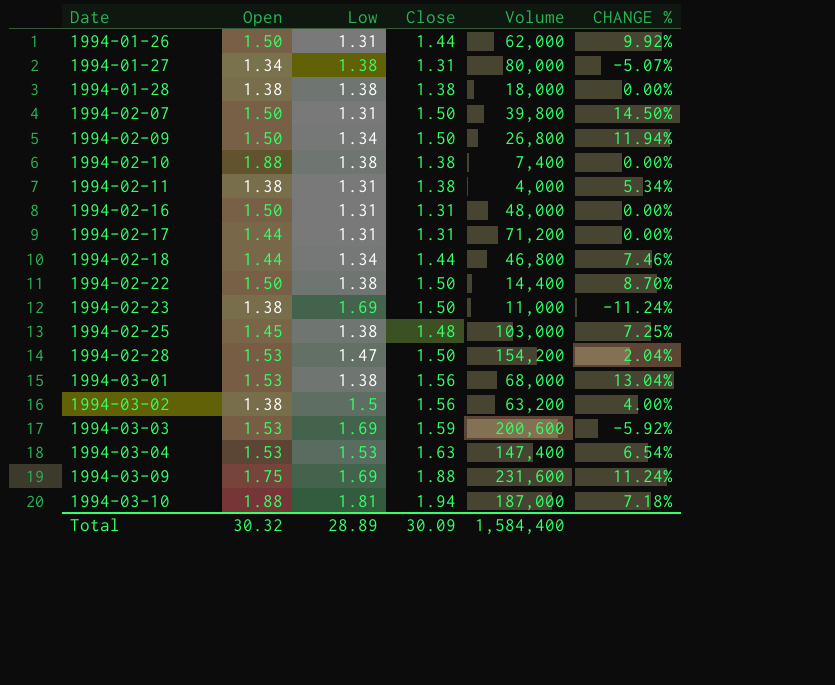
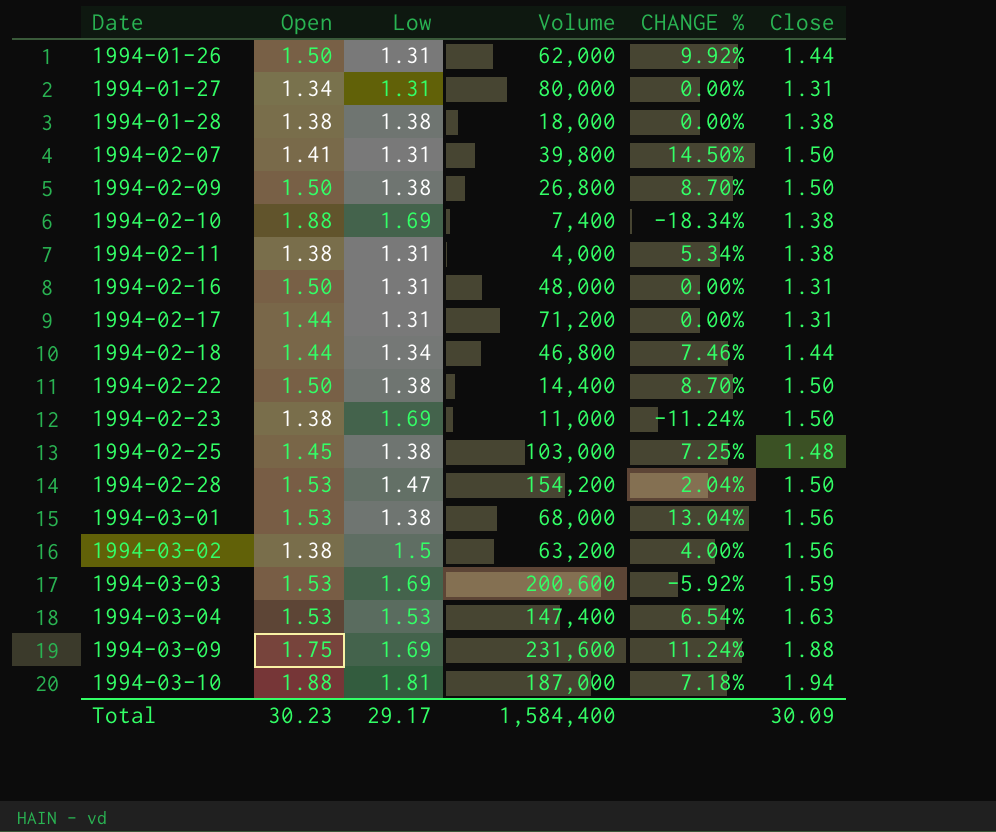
column Close | position: 4 -> 6
1994-01-27 | Low: 1.38 -> 1.31
1994-01-27 | CHANGE %: -5.07% -> 0.00%
1994-02-07 | Open: 1.50 -> 1.41
1994-02-09 | Low: 1.34 -> 1.38
1994-02-09 | CHANGE %: 11.94% -> 8.70%
1994-02-10 | Low: 1.38 -> 1.69
1994-02-10 | CHANGE %: 0.00% -> -18.34%
Total | Open: 30.32 -> 30.23
Total | Low: 28.89 -> 29.17

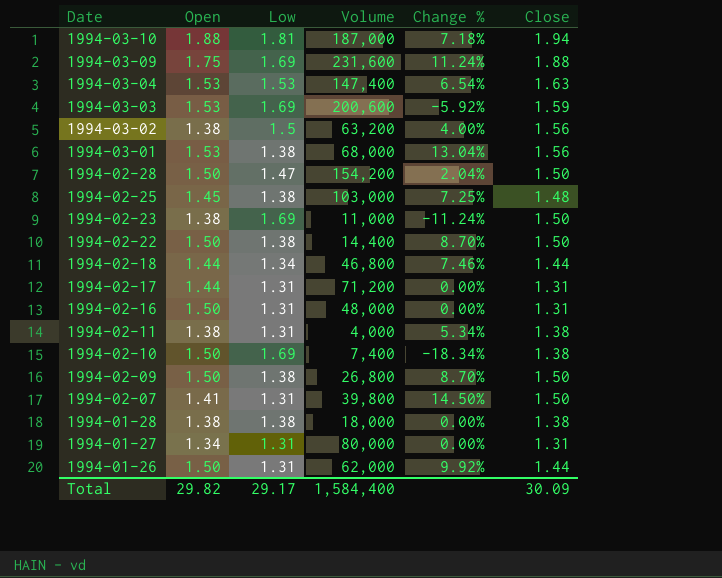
row order: Date ascending -> Date descending
column name: CHANGE % -> Change %
1994-02-28 | Open: 1.53 -> 1.50
1994-02-10 | Open: 1.88 -> 1.50
Total | Open: 30.23 -> 29.82

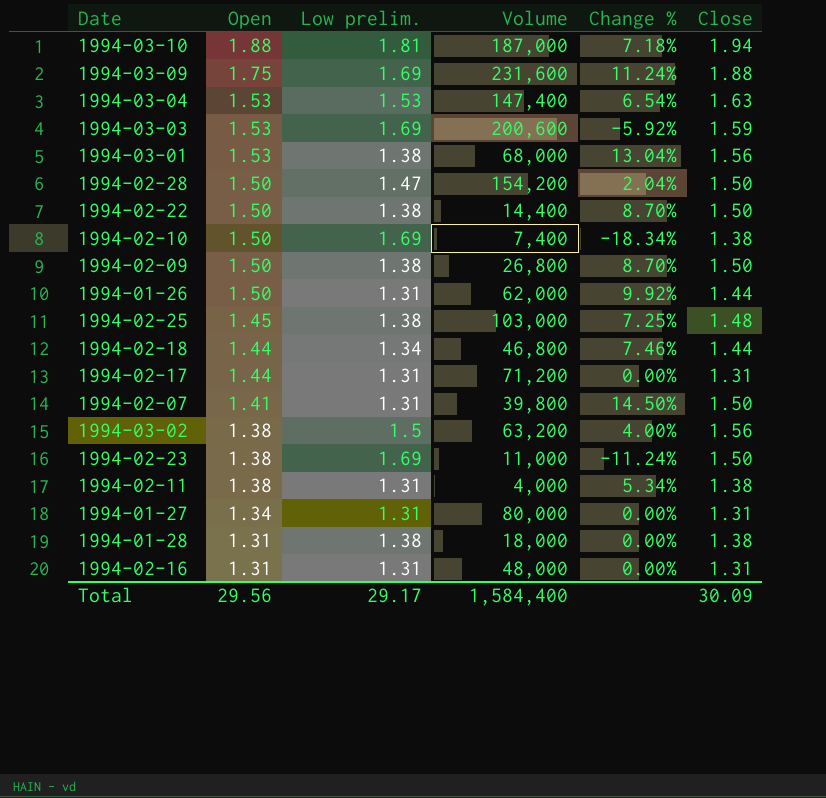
row order: Date descending -> Open descending
column name: Low -> Low prelim.
1994-01-28 | Open: 1.38 -> 1.31
1994-02-16 | Open: 1.50 -> 1.31
Total | Open: 29.82 -> 29.56

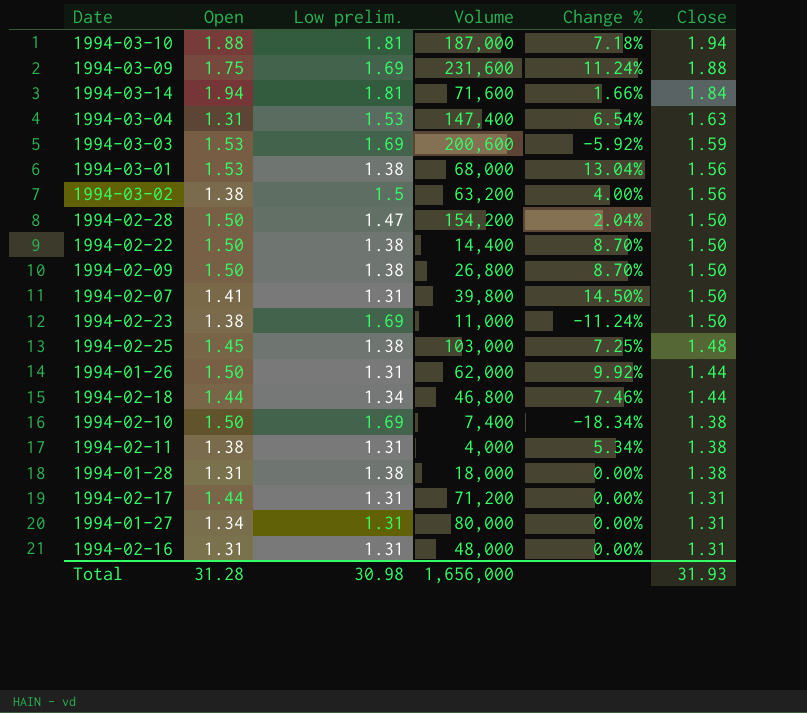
row order: Open descending -> Close descending
row 1994-03-14: none -> 1.94 | 1.81 | 71,600 | 1.66% | 1.84
1994-03-04 | Open: 1.53 -> 1.31
Total | Open: 29.56 -> 31.28
Total | Low prelim.: 29.17 -> 30.98
Total | Volume: 1,584,400 -> 1,656,000
Total | Close: 30.09 -> 31.93

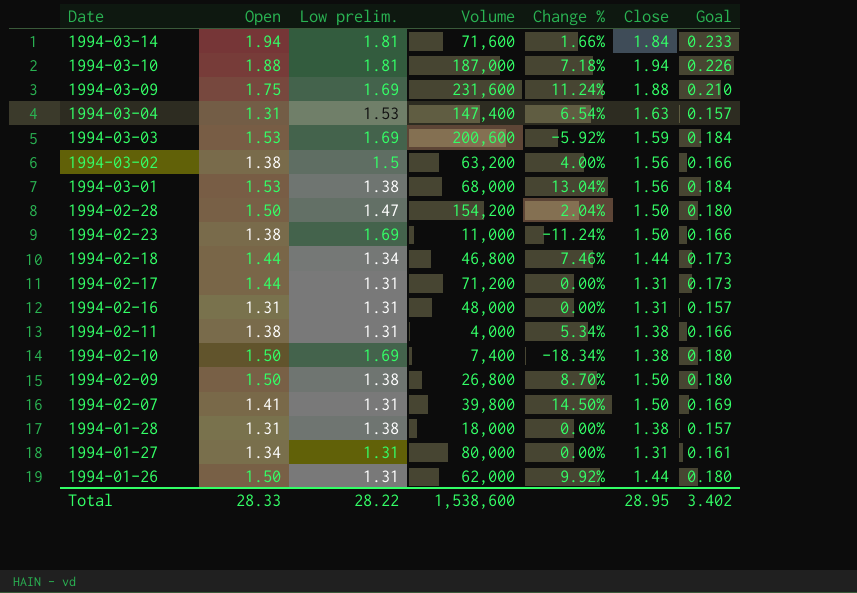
row order: Close descending -> Date descending
column Goal | formula: none -> [Open] * 0.12
row 1994-02-22: 1.50 | 1.38 | 14,400 | 8.70% | 1.50 -> none
row 1994-02-25: 1.45 | 1.38 | 103,000 | 7.25% | 1.48 -> none
Total | Open: 31.28 -> 28.33
Total | Low prelim.: 30.98 -> 28.22
Total | Volume: 1,656,000 -> 1,538,600
Total | Close: 31.93 -> 28.95

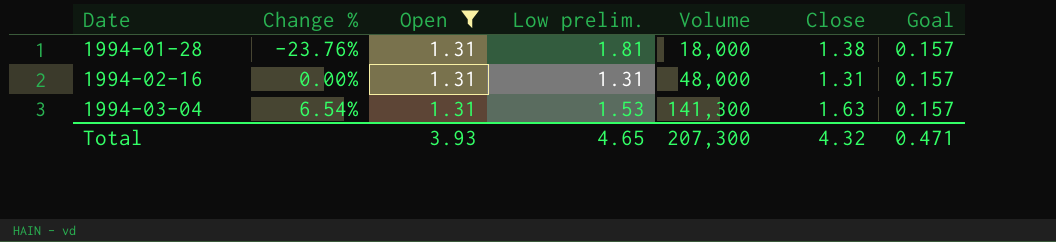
filter: none -> Open = 1.31
row order: Date descending -> Date ascending
column Change % | position: 5 -> 2
1994-01-28 | Change %: 0.00% -> -23.76%
1994-01-28 | Low prelim.: 1.38 -> 1.81
1994-03-04 | Volume: 147,400 -> 141,300
Total | Open: 28.33 -> 3.93
Total | Low prelim.: 28.22 -> 4.65
Total | Volume: 1,538,600 -> 207,300
Total | Close: 28.95 -> 4.32
Total | Goal: 3.402 -> 0.471

